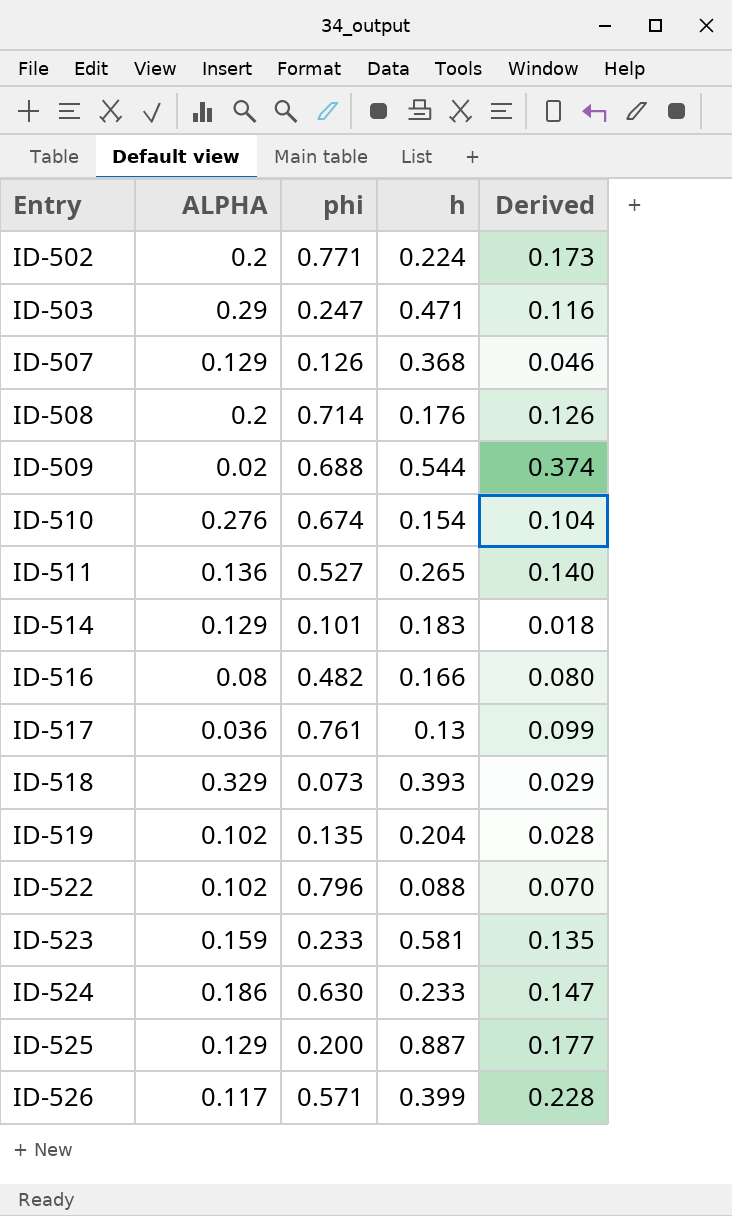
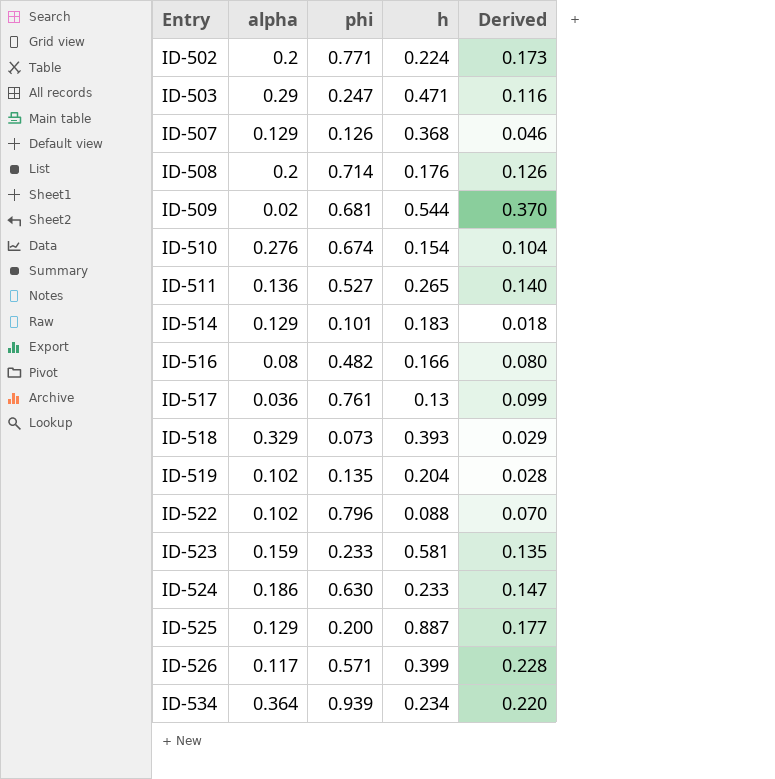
column name: ALPHA -> alpha
ID-509 | phi: 0.688 -> 0.681
ID-509 | Derived: 0.374 -> 0.370
row ID-534: none -> 0.364 | 0.939 | 0.234 | 0.220

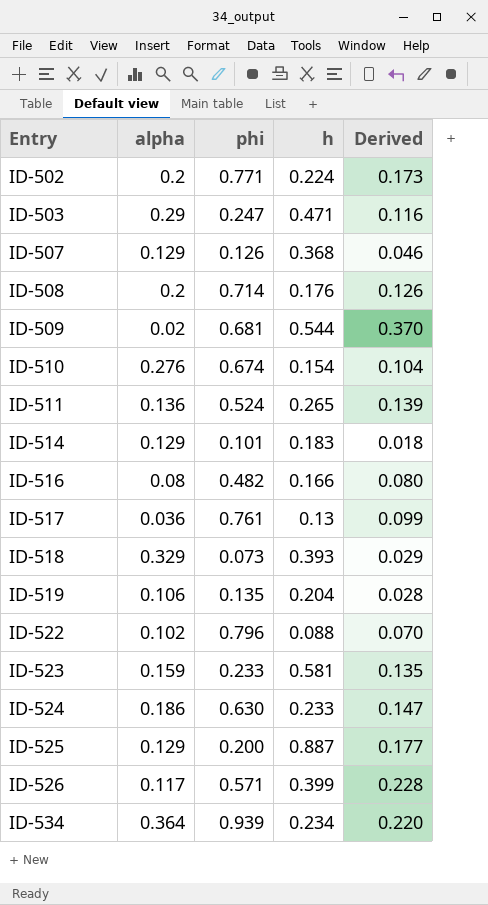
ID-511 | phi: 0.527 -> 0.524
ID-511 | Derived: 0.140 -> 0.139
ID-519 | alpha: 0.102 -> 0.106

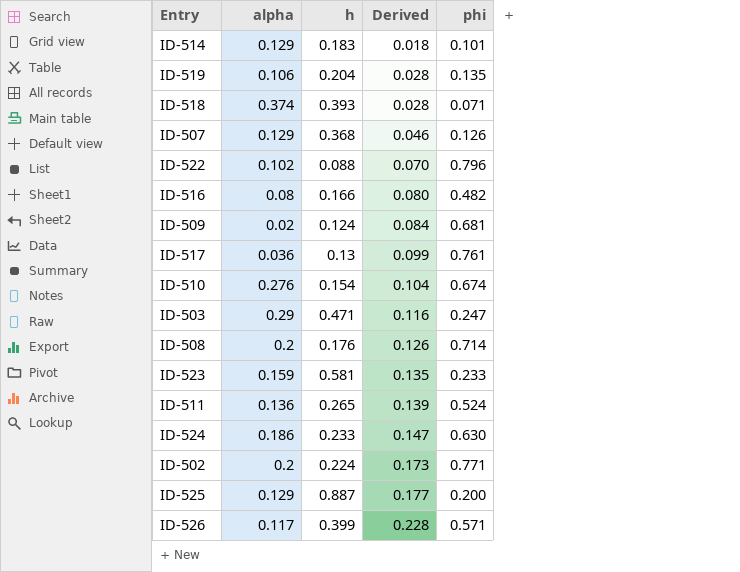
row order: Entry ascending -> Derived ascending
column phi | position: 3 -> 5
row ID-534: 0.364 | 0.939 | 0.234 | 0.220 -> none
ID-518 | alpha: 0.329 -> 0.374
ID-518 | Derived: 0.029 -> 0.028
ID-518 | phi: 0.073 -> 0.071
ID-509 | h: 0.544 -> 0.124
ID-509 | Derived: 0.370 -> 0.084

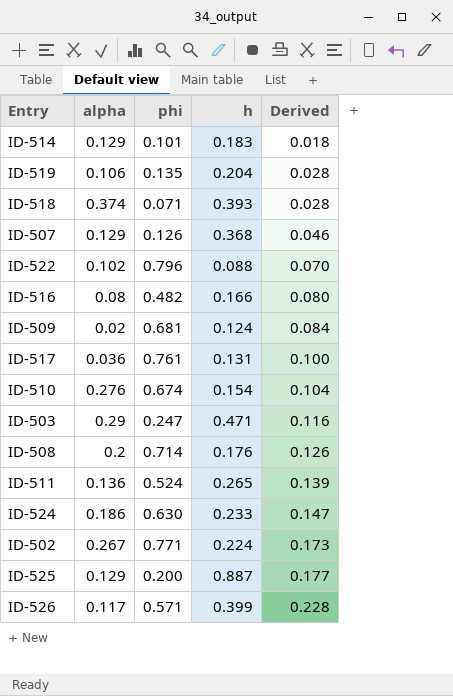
column phi | position: 5 -> 3
row ID-523: 0.159 | 0.581 | 0.135 | 0.233 -> none
ID-517 | h: 0.13 -> 0.131
ID-517 | Derived: 0.099 -> 0.100
ID-502 | alpha: 0.2 -> 0.267

